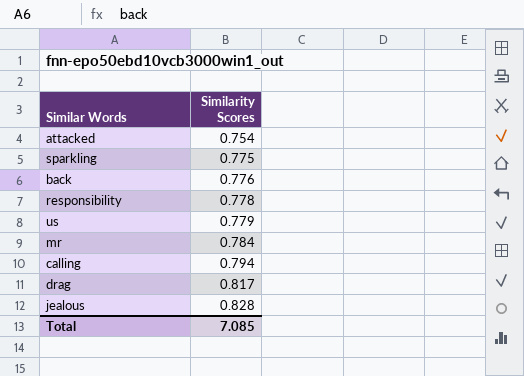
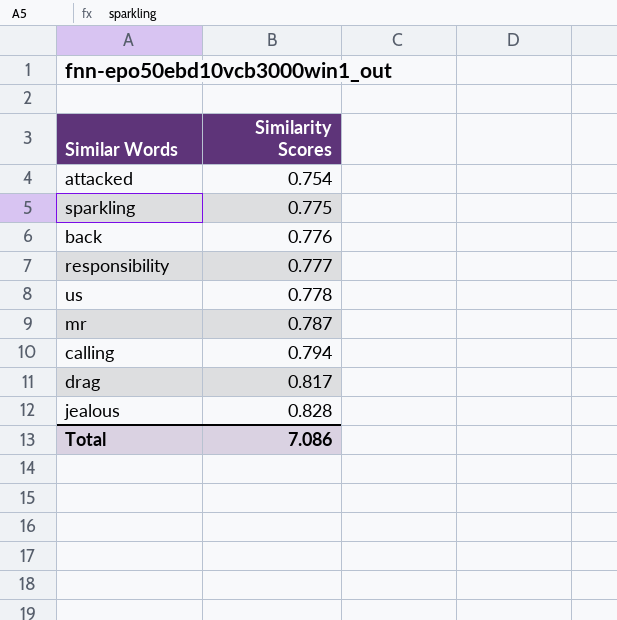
responsibility | Similarity Scores: 0.778 -> 0.777
us | Similarity Scores: 0.779 -> 0.778
mr | Similarity Scores: 0.784 -> 0.787
Total | Similarity Scores: 7.085 -> 7.086

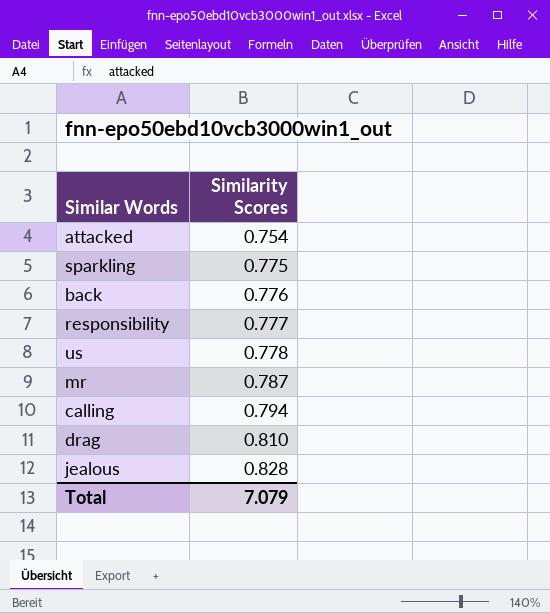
drag | Similarity Scores: 0.817 -> 0.810
Total | Similarity Scores: 7.086 -> 7.079

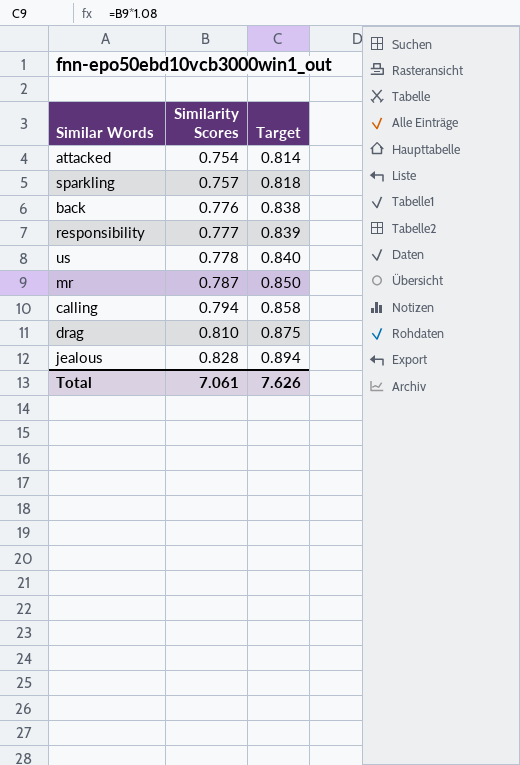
column Target | formula: none -> [Similarity Scores] * 1.08
sparkling | Similarity Scores: 0.775 -> 0.757
Total | Similarity Scores: 7.079 -> 7.061

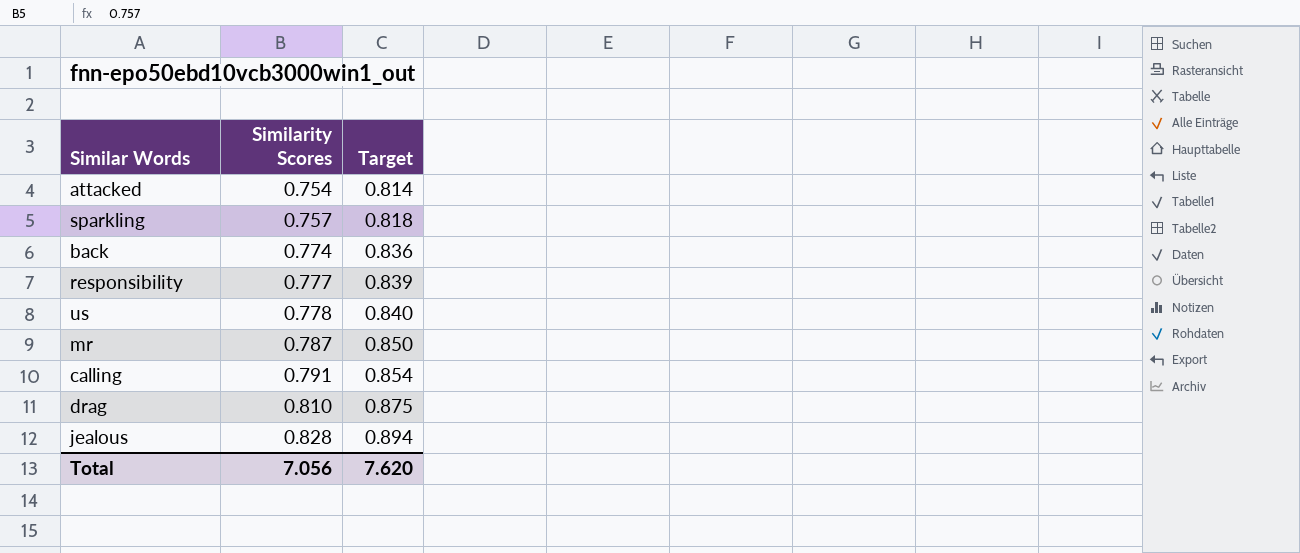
back | Similarity Scores: 0.776 -> 0.774
back | Target: 0.838 -> 0.836
calling | Similarity Scores: 0.794 -> 0.791
calling | Target: 0.858 -> 0.854
Total | Similarity Scores: 7.061 -> 7.056
Total | Target: 7.626 -> 7.620

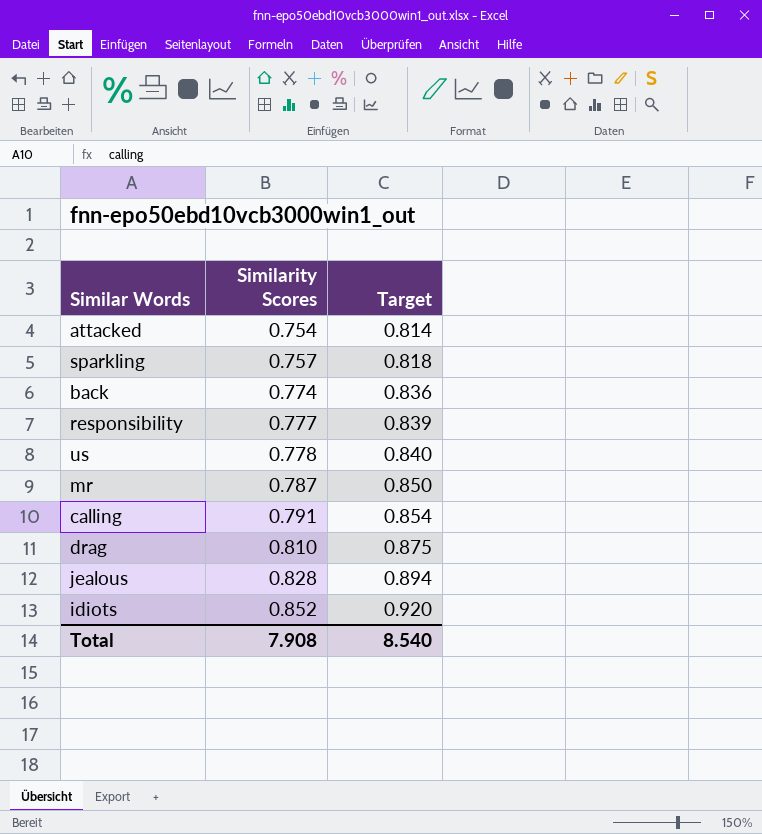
row idiots: none -> 0.852 | 0.920
Total | Similarity Scores: 7.056 -> 7.908
Total | Target: 7.620 -> 8.540

